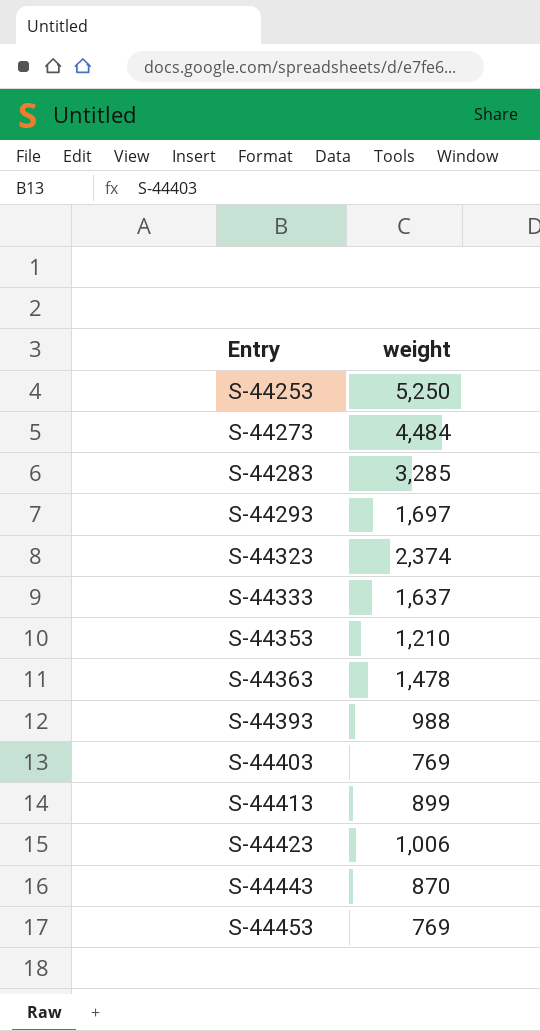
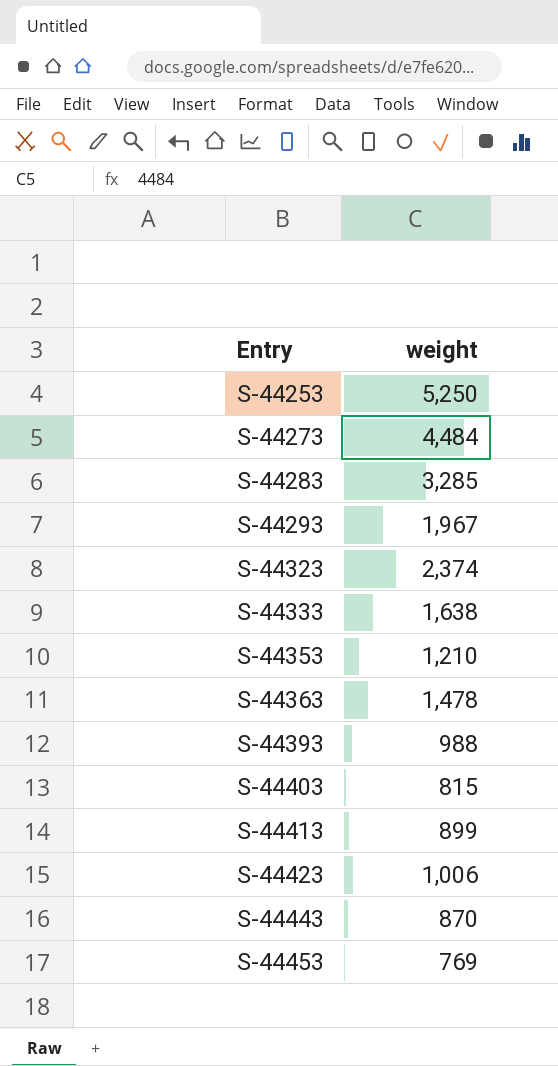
S-44293 | weight: 1,697 -> 1,967
S-44333 | weight: 1,637 -> 1,638
S-44403 | weight: 769 -> 815

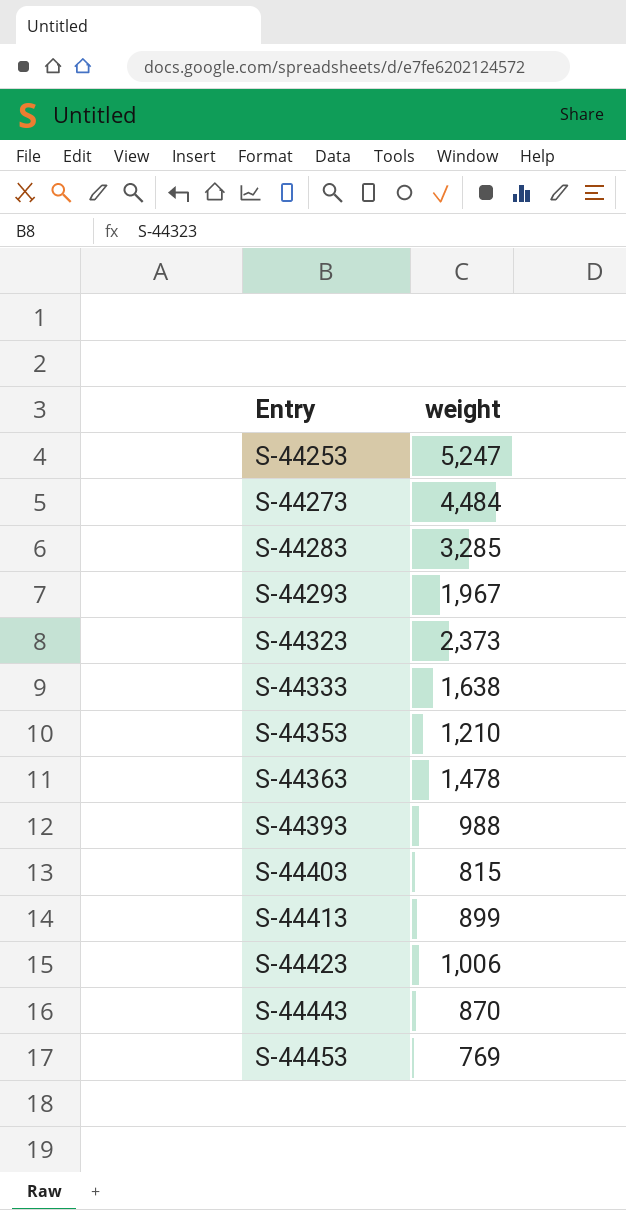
S-44253 | weight: 5,250 -> 5,247
S-44323 | weight: 2,374 -> 2,373

